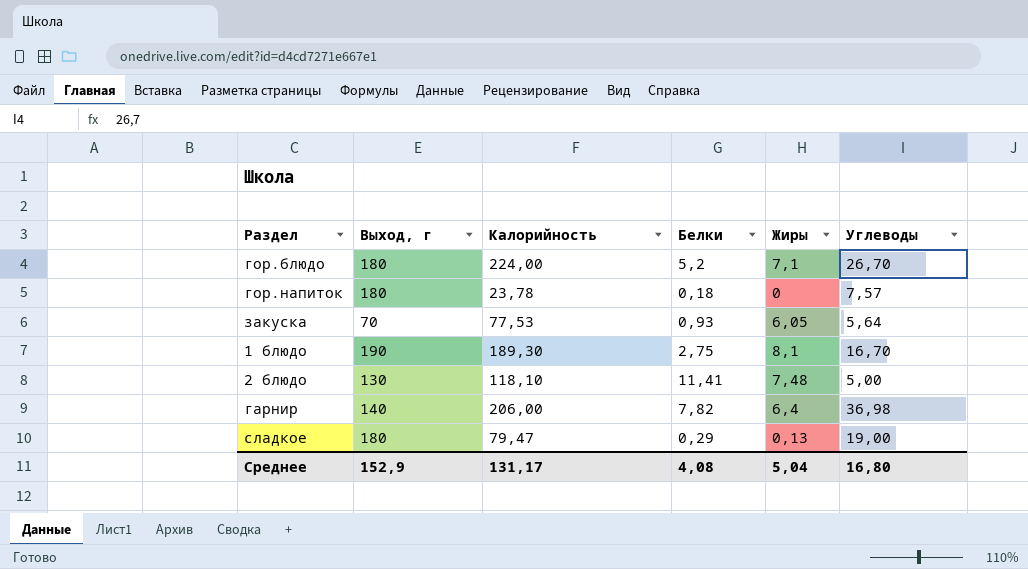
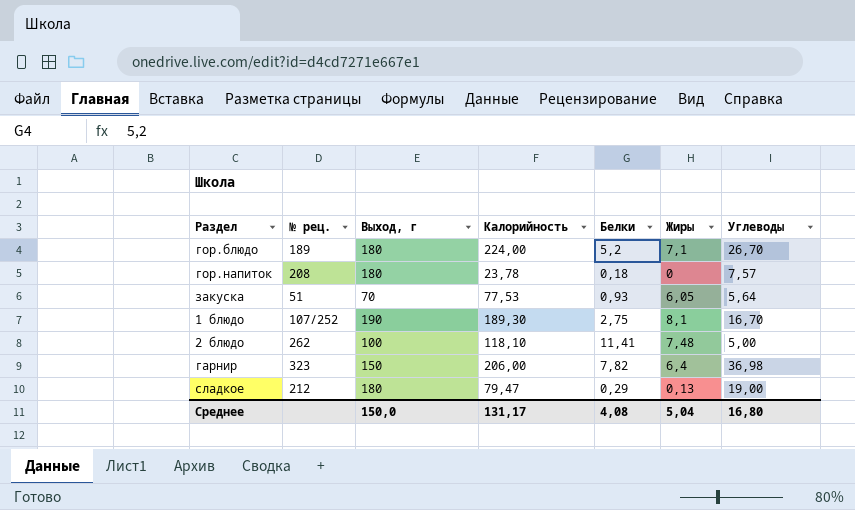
column № рец. | position: none -> 2
2 блюдо | Выход, г: 130 -> 100
гарнир | Выход, г: 140 -> 150
Среднее | Выход, г: 152,9 -> 150,0

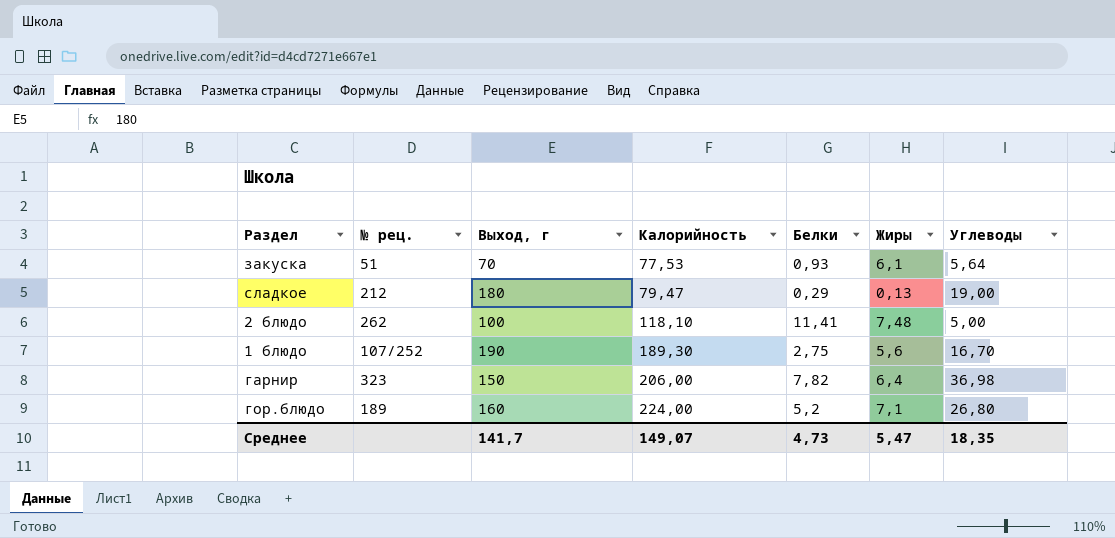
row order: none -> Калорийность ascending
row гор.напиток: 208 | 180 | 23,78 | 0,18 | 0 | 7,57 -> none
закуска | Жиры: 6,05 -> 6,1
1 блюдо | Жиры: 8,1 -> 5,6
гор.блюдо | Выход, г: 180 -> 160
гор.блюдо | Углеводы: 26,70 -> 26,80
Среднее | Выход, г: 150,0 -> 141,7
Среднее | Калорийность: 131,17 -> 149,07
Среднее | Белки: 4,08 -> 4,73
Среднее | Жиры: 5,04 -> 5,47
Среднее | Углеводы: 16,80 -> 18,35

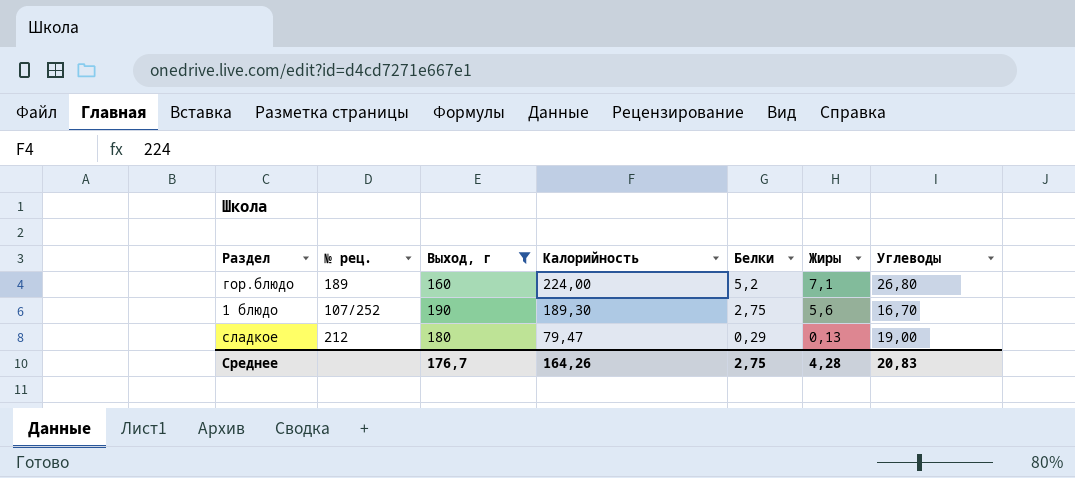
filter: none -> Выход, г >= 160
row order: Калорийность ascending -> Калорийность descending
Среднее | Выход, г: 141,7 -> 176,7
Среднее | Калорийность: 149,07 -> 164,26
Среднее | Белки: 4,73 -> 2,75
Среднее | Жиры: 5,47 -> 4,28
Среднее | Углеводы: 18,35 -> 20,83

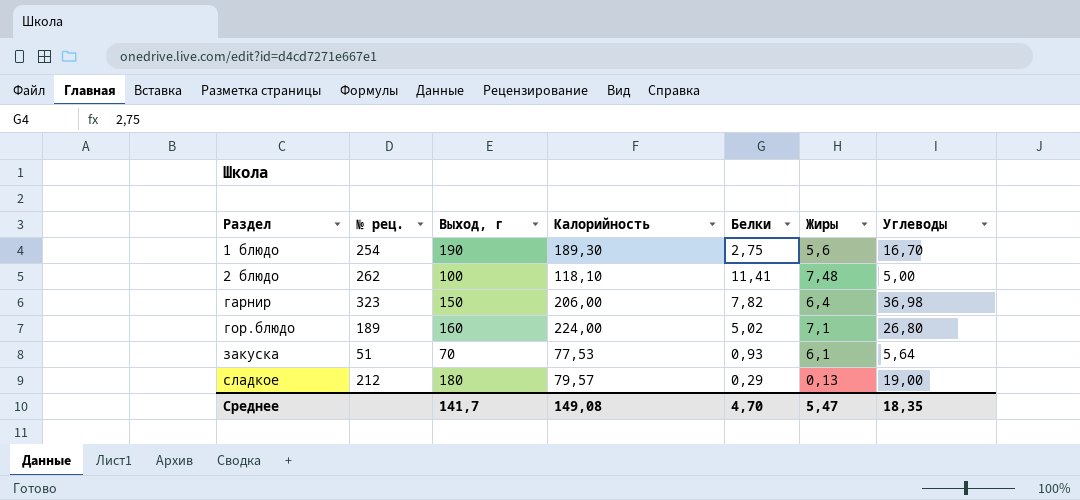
filter: Выход, г >= 160 -> none
row order: Калорийность descending -> Раздел ascending
1 блюдо | № рец.: 107/252 -> 254
гор.блюдо | Белки: 5,2 -> 5,02
сладкое | Калорийность: 79,47 -> 79,57
Среднее | Выход, г: 176,7 -> 141,7
Среднее | Калорийность: 164,26 -> 149,08
Среднее | Белки: 2,75 -> 4,70
Среднее | Жиры: 4,28 -> 5,47
Среднее | Углеводы: 20,83 -> 18,35

